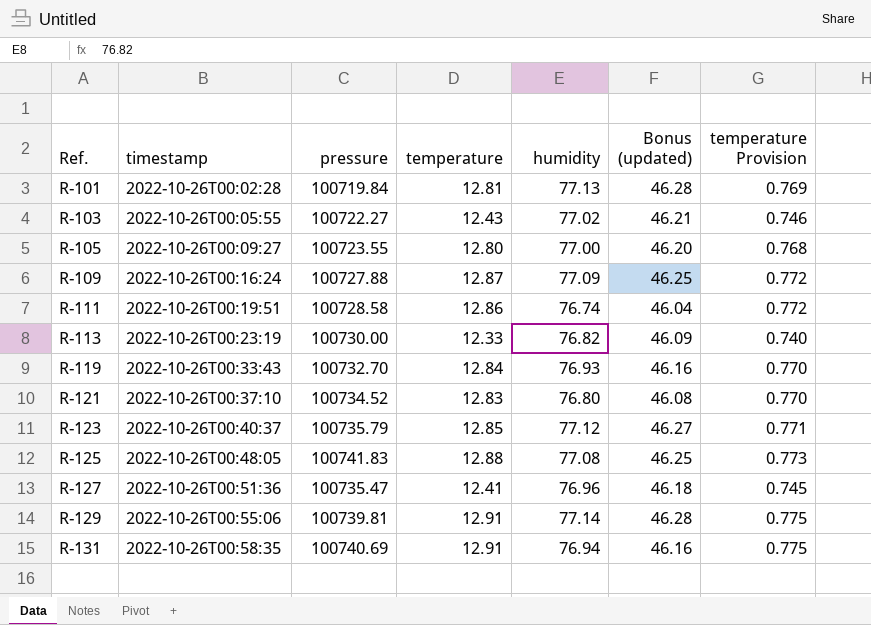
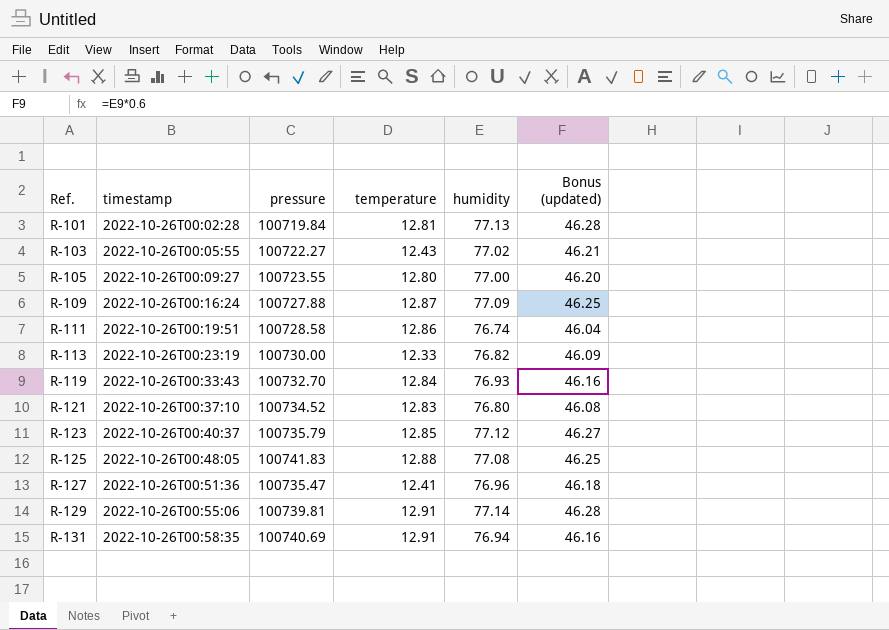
column temperature Provision | formula: [temperature] * 0.06 -> none

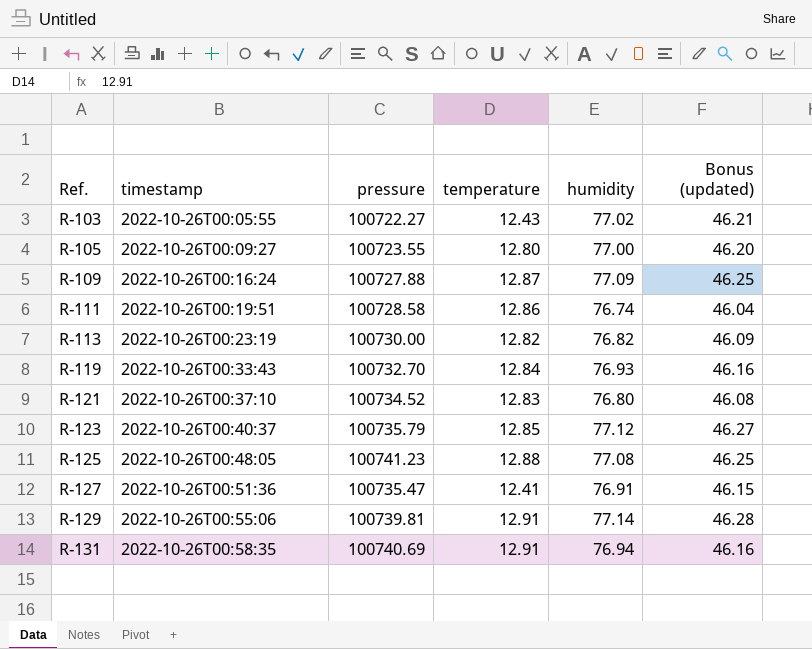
row R-101: 2022-10-26T00:02:28 | 100719.84 | 12.81 | 77.13 | 46.28 -> none
R-113 | temperature: 12.33 -> 12.82
R-125 | pressure: 100741.83 -> 100741.23
R-127 | humidity: 76.96 -> 76.91
R-127 | Bonus (updated): 46.18 -> 46.15

